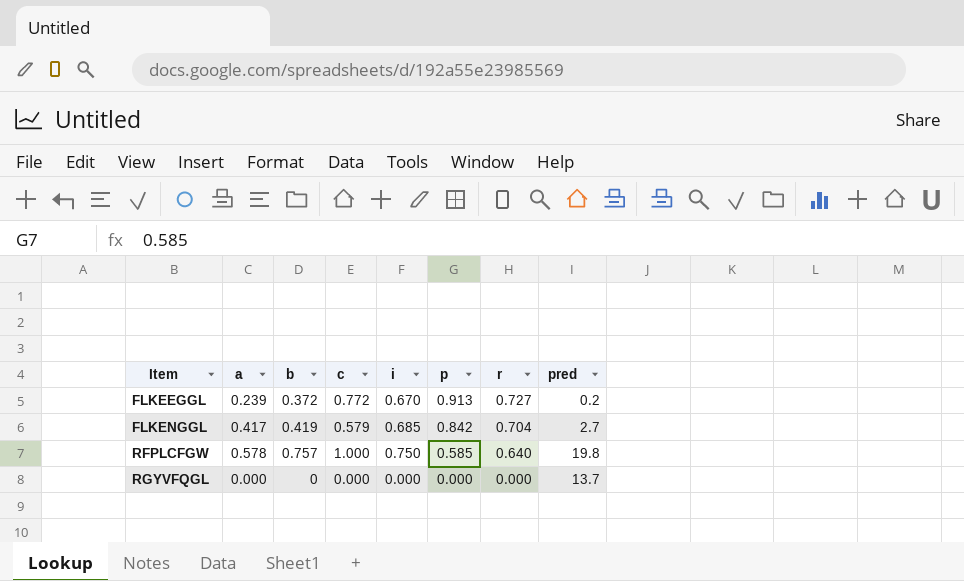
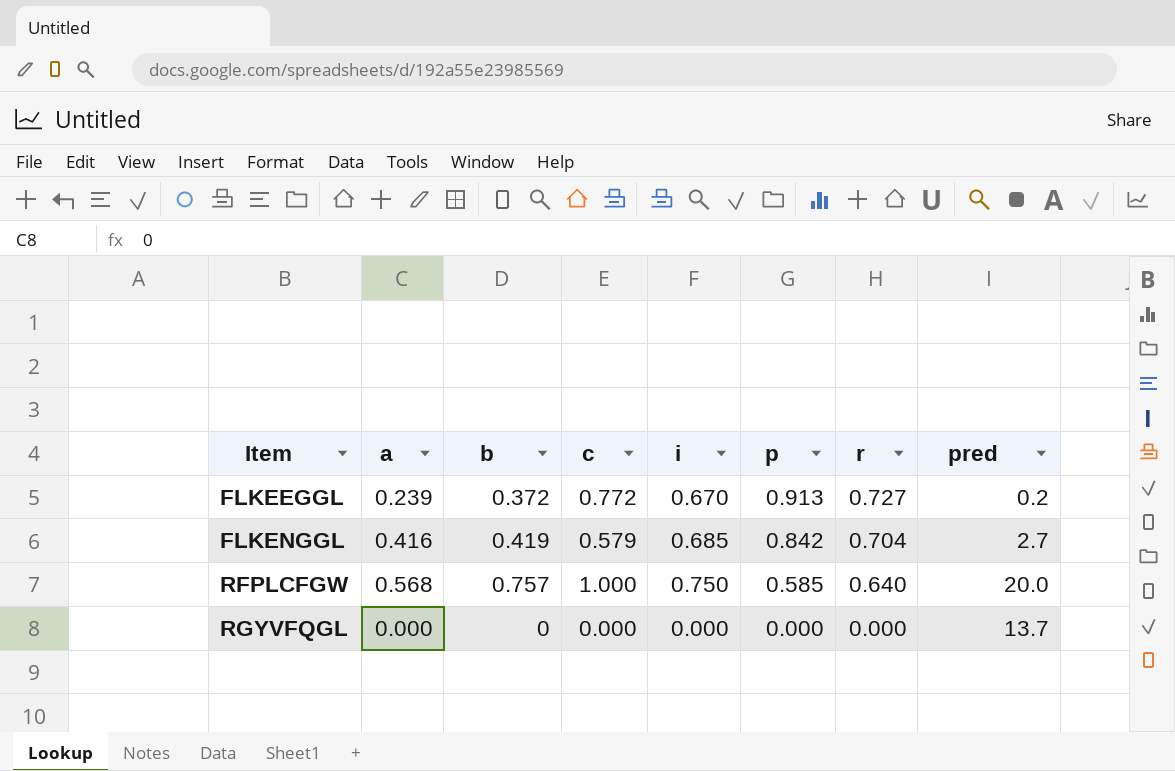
FLKENGGL | a: 0.417 -> 0.416
RFPLCFGW | a: 0.578 -> 0.568
RFPLCFGW | pred: 19.8 -> 20.0

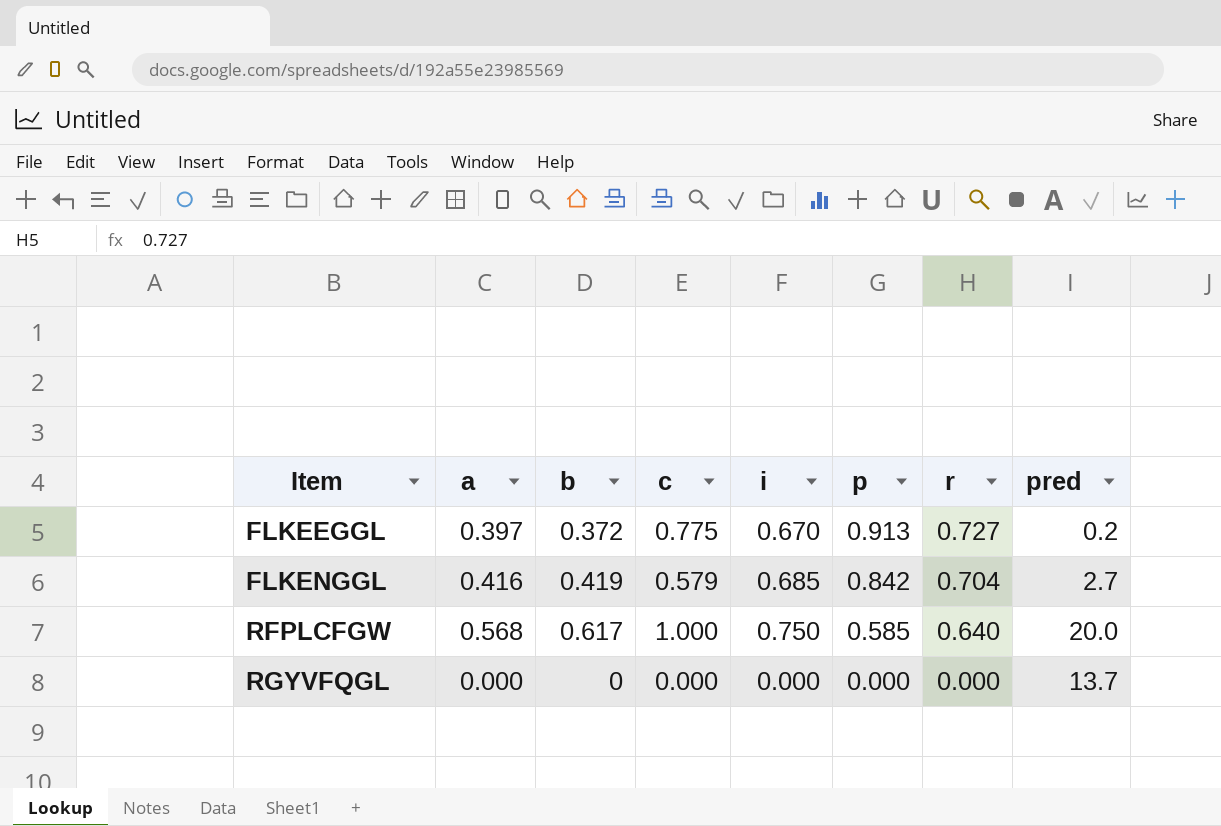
FLKEEGGL | a: 0.239 -> 0.397
FLKEEGGL | c: 0.772 -> 0.775
RFPLCFGW | b: 0.757 -> 0.617

